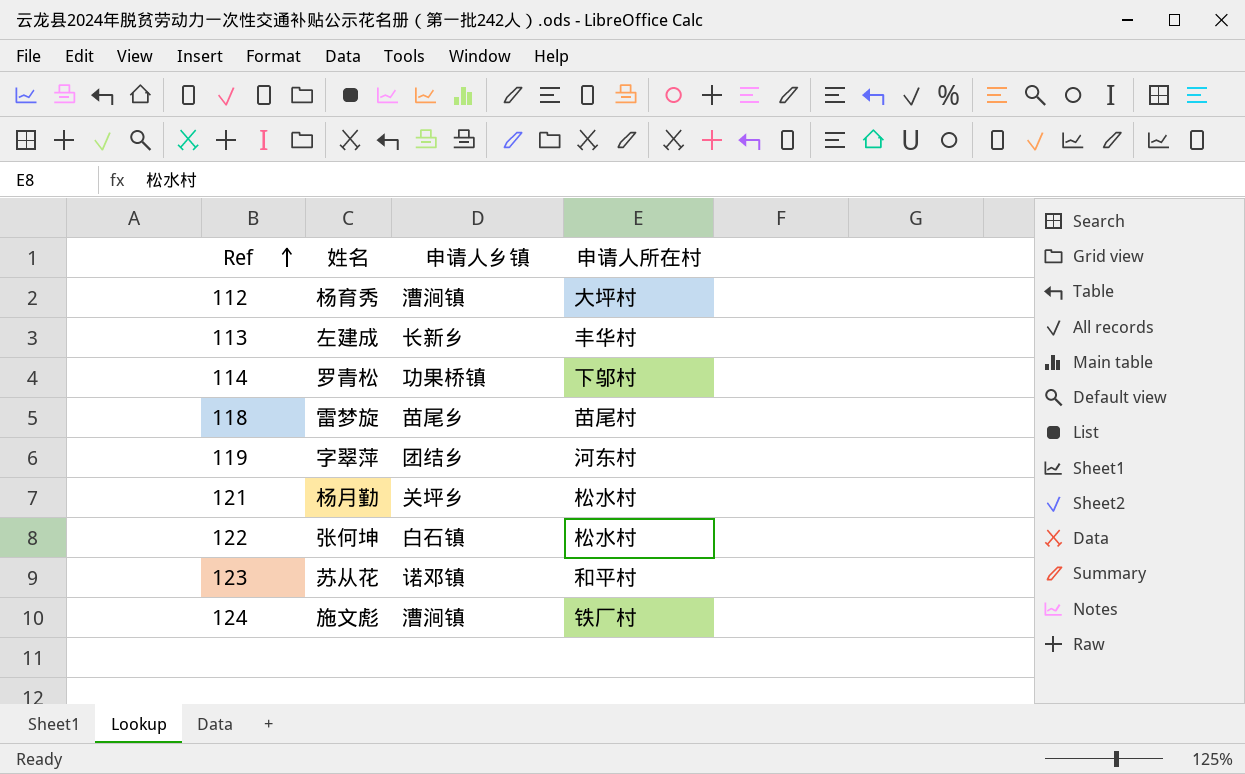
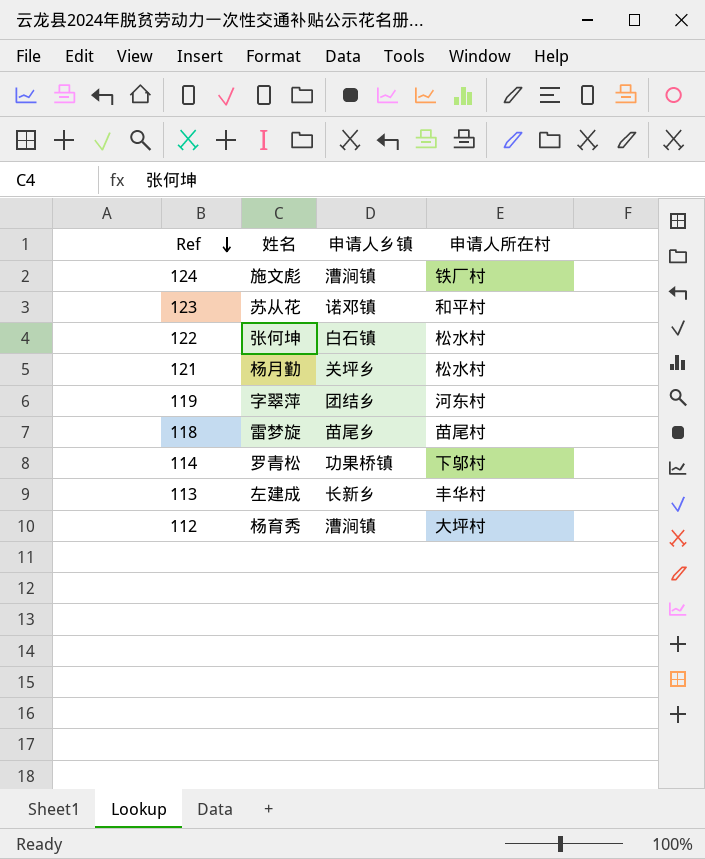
row order: Ref ascending -> Ref descending

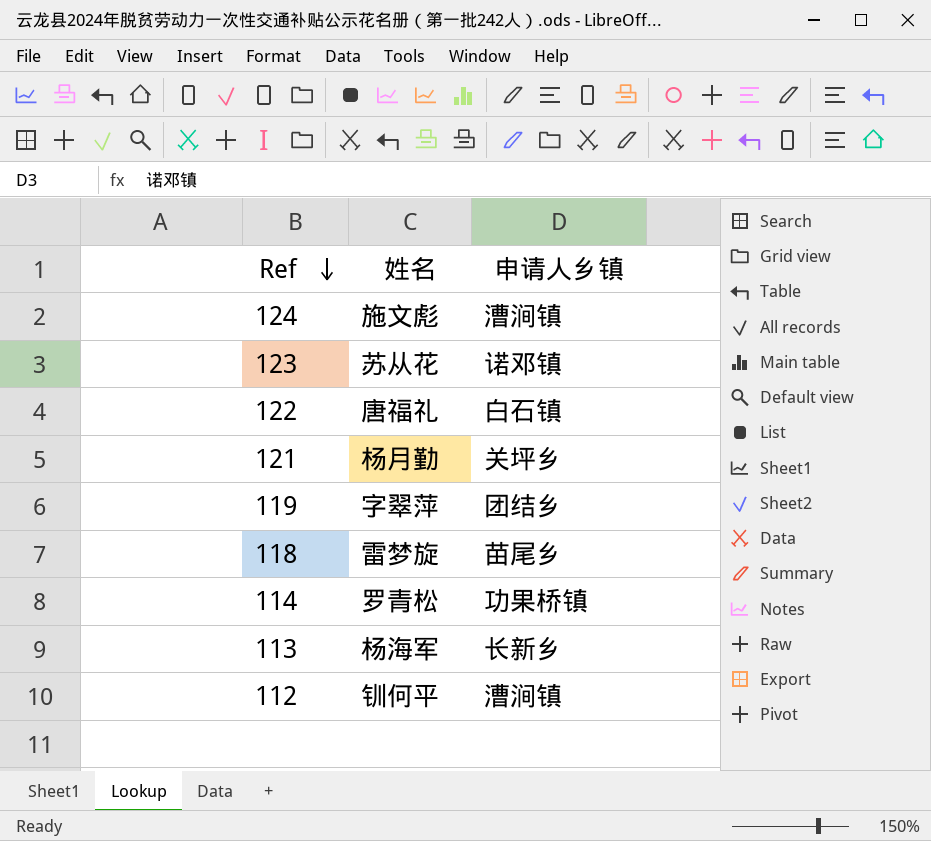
column 申请人所在村 | position: 4 -> none
122 | 姓名: 张何坤 -> 唐福礼
113 | 姓名: 左建成 -> 杨海军
112 | 姓名: 杨育秀 -> 钏何平

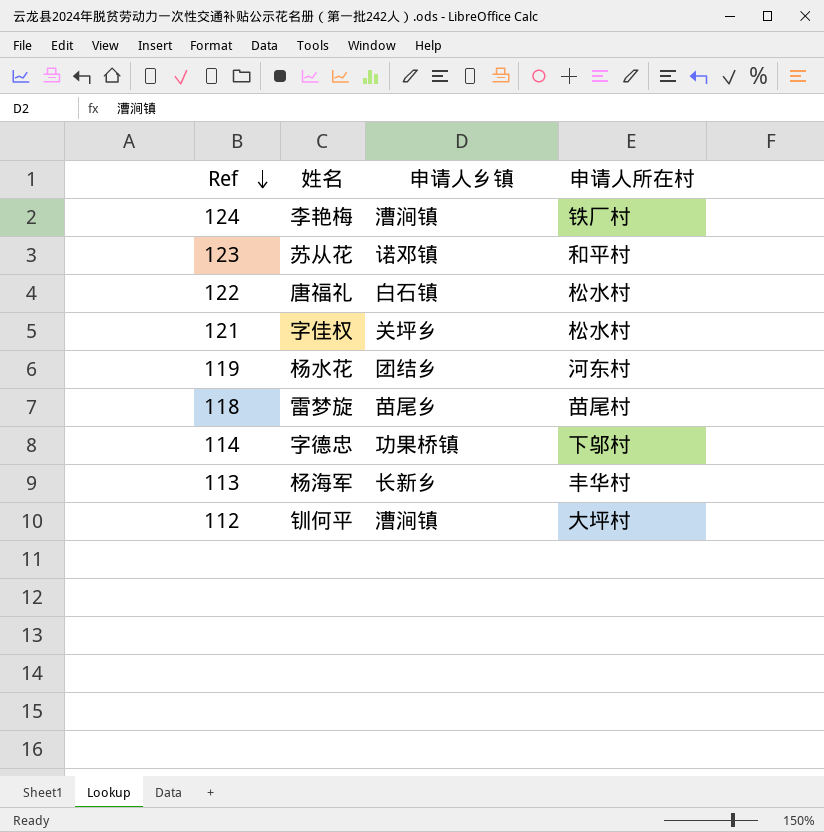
column 申请人所在村 | position: none -> 4
124 | 姓名: 施文彪 -> 李艳梅
121 | 姓名: 杨月勤 -> 字佳权
119 | 姓名: 字翠萍 -> 杨水花
114 | 姓名: 罗青松 -> 字德忠

